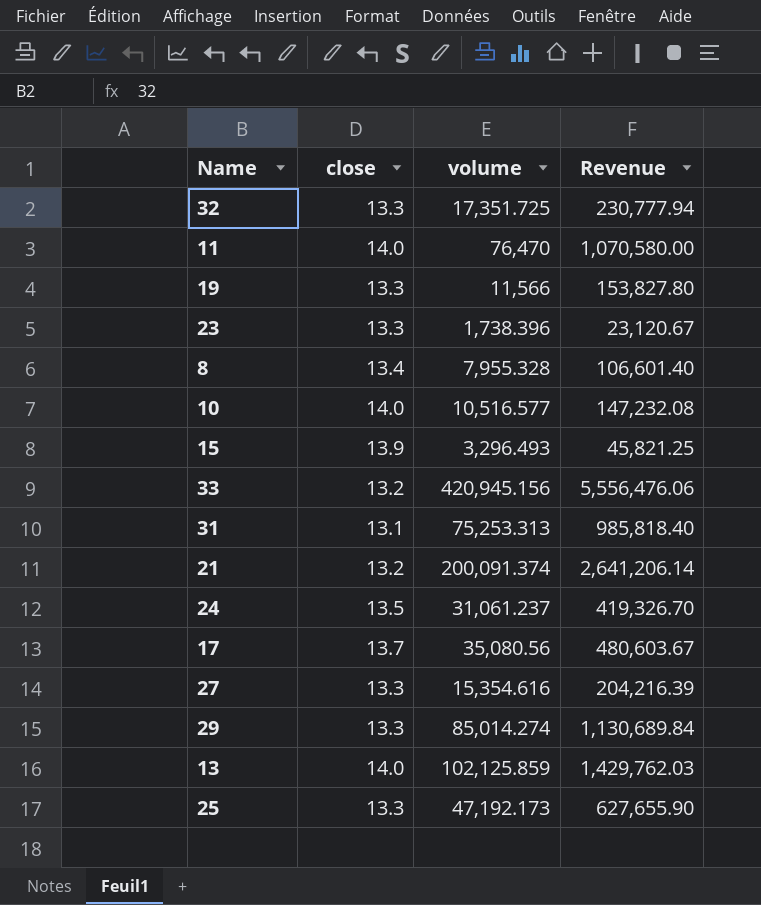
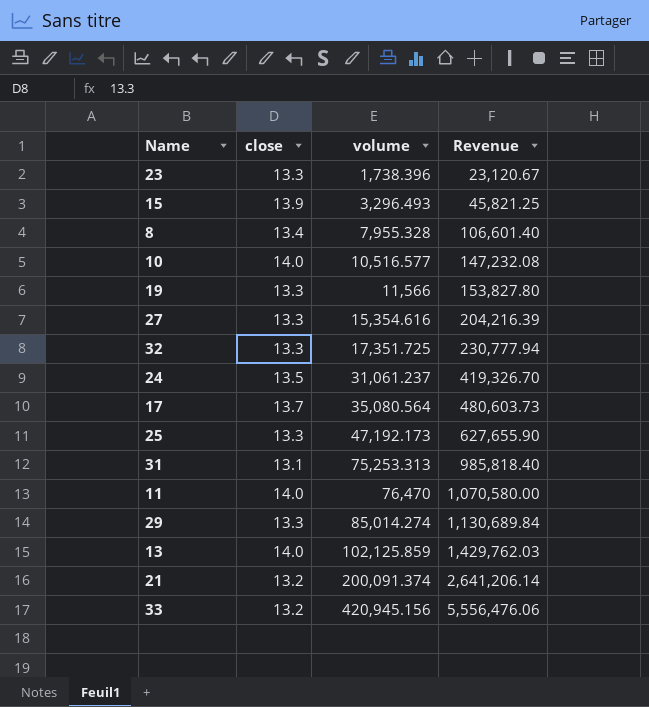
row order: none -> volume ascending
17 | volume: 35,080.56 -> 35,080.564
17 | Revenue: 480,603.67 -> 480,603.73

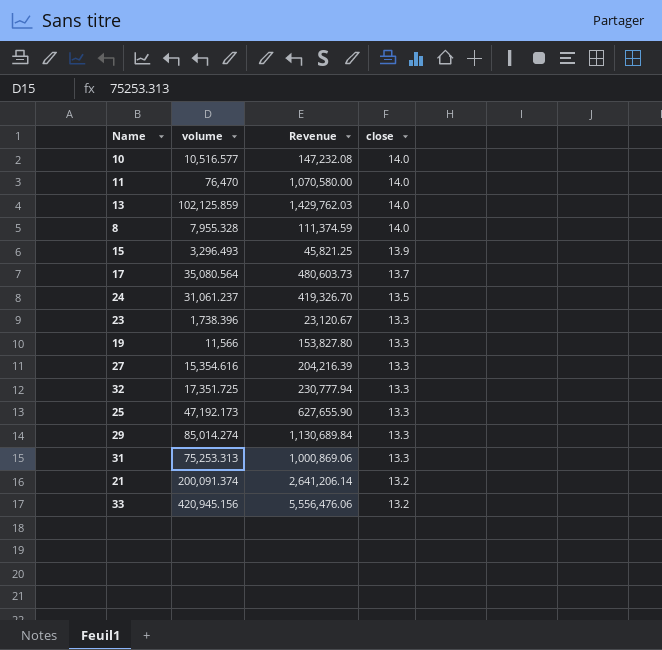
row order: volume ascending -> close descending
column close | position: 2 -> 4
8 | Revenue: 106,601.40 -> 111,374.59
8 | close: 13.4 -> 14.0
31 | Revenue: 985,818.40 -> 1,000,869.06
31 | close: 13.1 -> 13.3

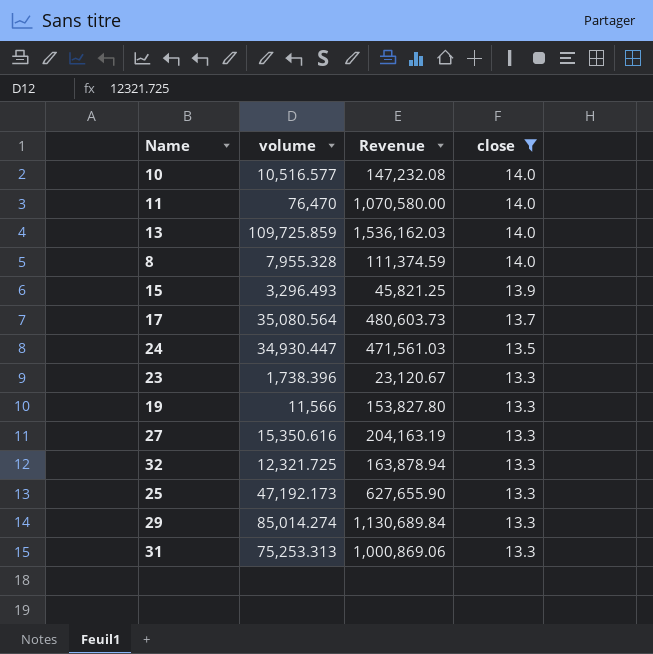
filter: none -> close != 13.2
13 | volume: 102,125.859 -> 109,725.859
13 | Revenue: 1,429,762.03 -> 1,536,162.03
24 | volume: 31,061.237 -> 34,930.447
24 | Revenue: 419,326.70 -> 471,561.03
27 | volume: 15,354.616 -> 15,350.616
27 | Revenue: 204,216.39 -> 204,163.19
32 | volume: 17,351.725 -> 12,321.725
32 | Revenue: 230,777.94 -> 163,878.94

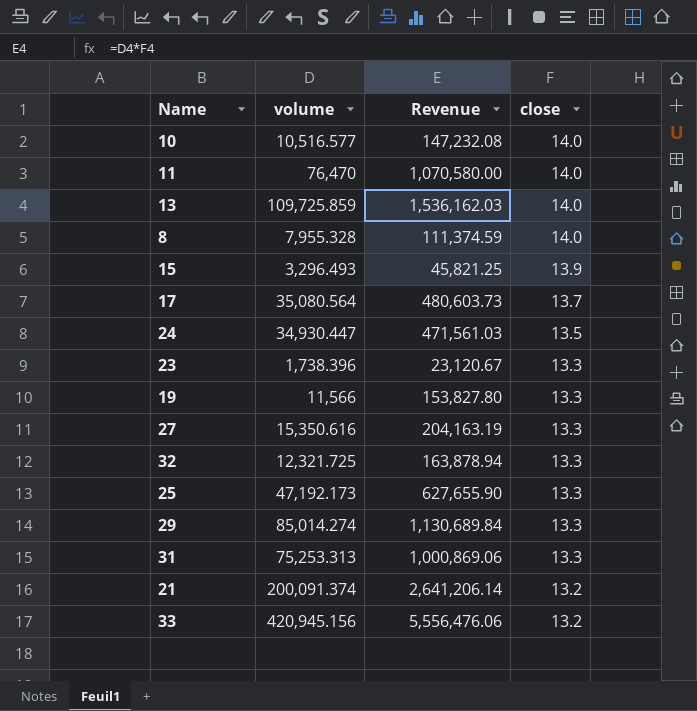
filter: close != 13.2 -> none

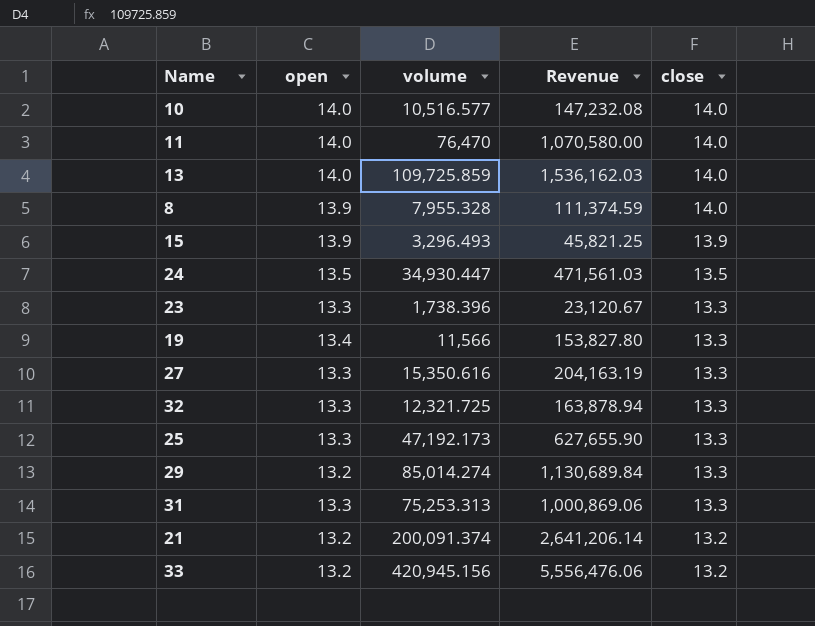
column open | position: none -> 2
row 17: 35,080.564 | 480,603.73 | 13.7 -> none

